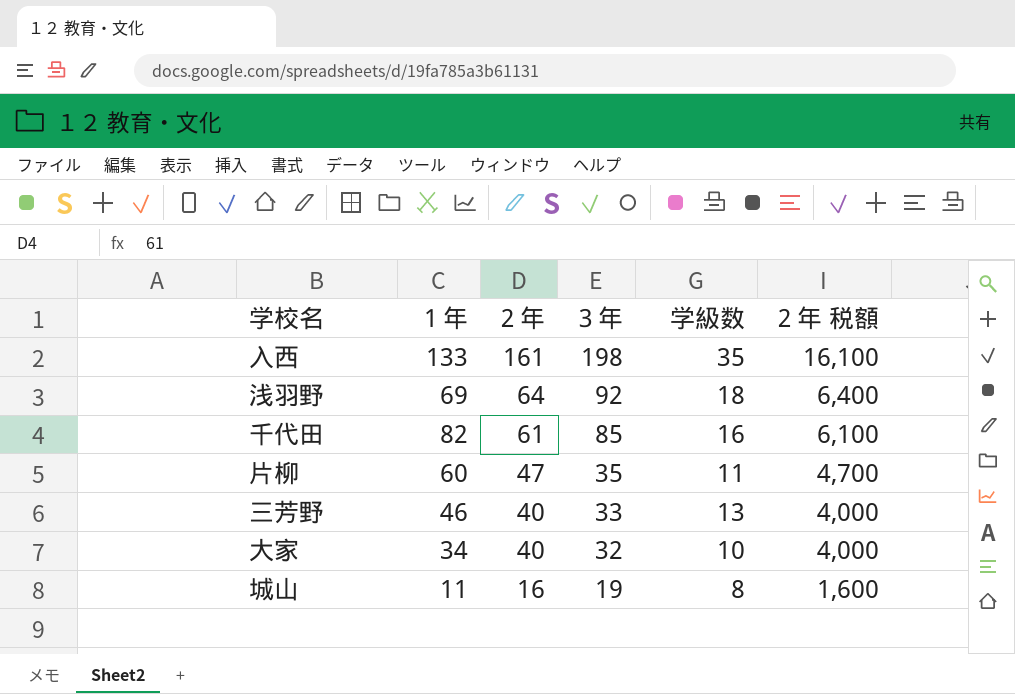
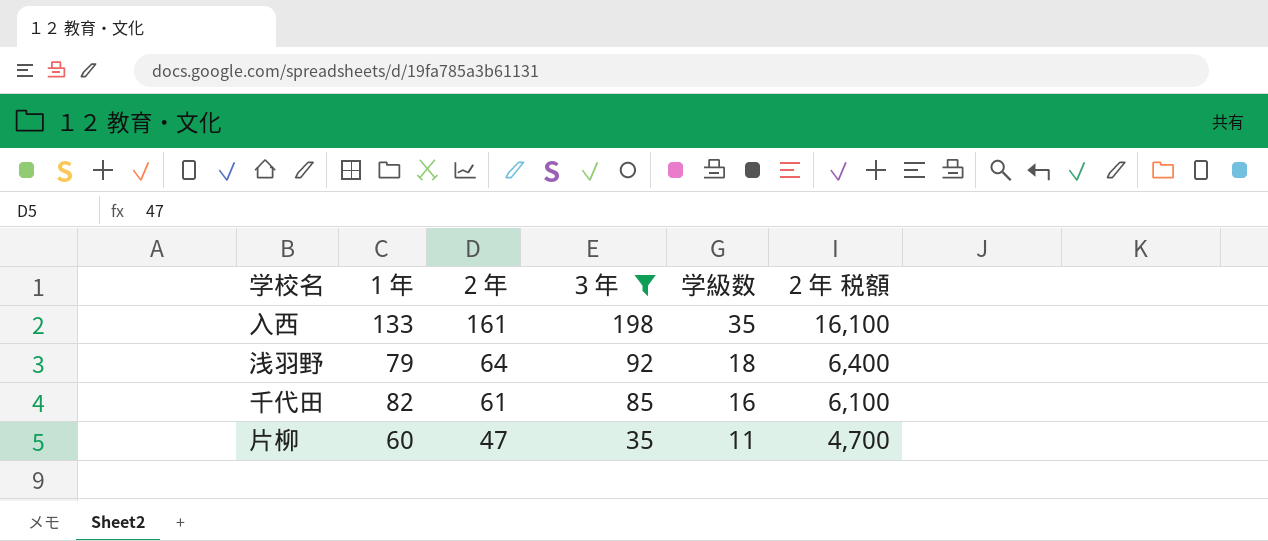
filter: none -> ３年 >= 35
浅羽野 | １年: 69 -> 79

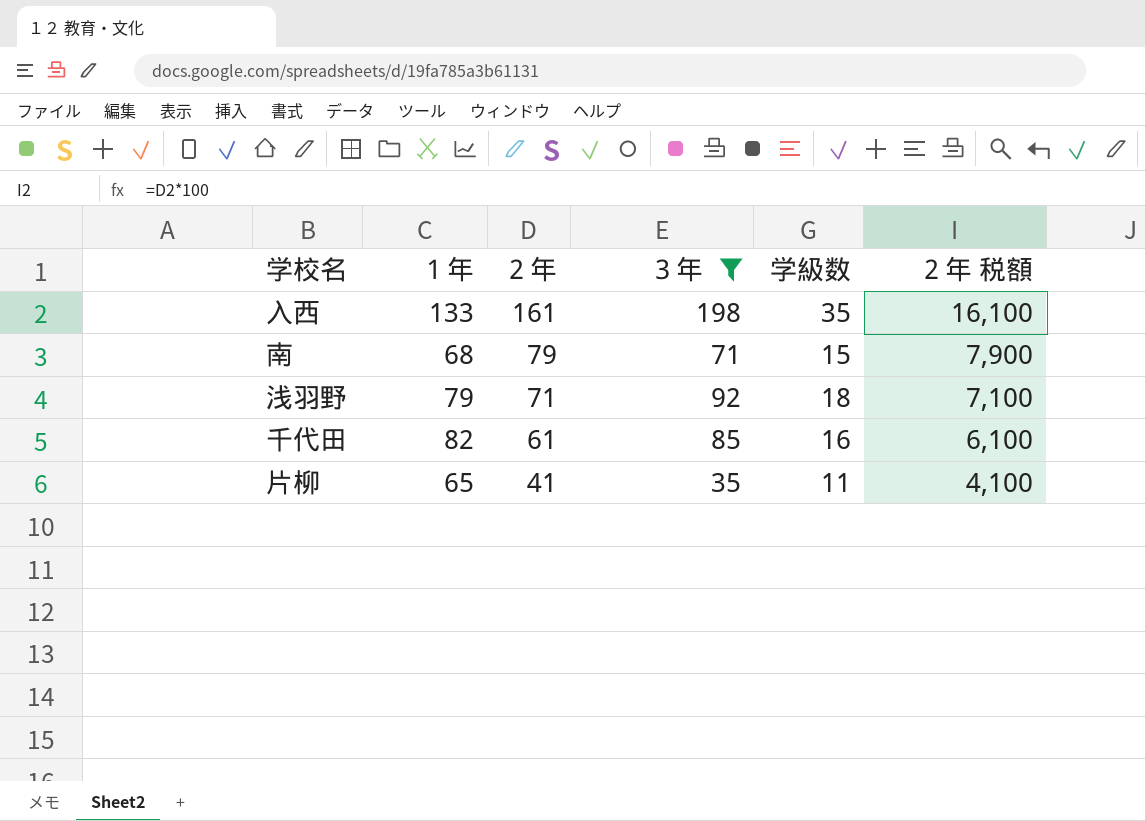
row 南: none -> 68 | 79 | 71 | 15 | 7,900
浅羽野 | ２年: 64 -> 71
浅羽野 | ２年 税額: 6,400 -> 7,100
片柳 | １年: 60 -> 65
片柳 | ２年: 47 -> 41
片柳 | ２年 税額: 4,700 -> 4,100

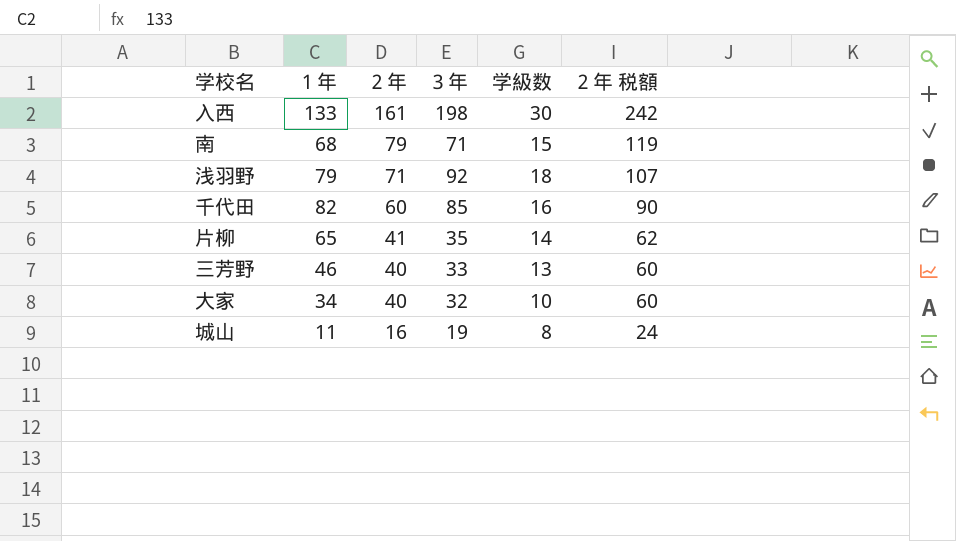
filter: ３年 >= 35 -> none
column ２年 税額 | formula: [２年] * 100 -> [２年] * 1.5
入西 | 学級数: 35 -> 30
千代田 | ２年: 61 -> 60
片柳 | 学級数: 11 -> 14

